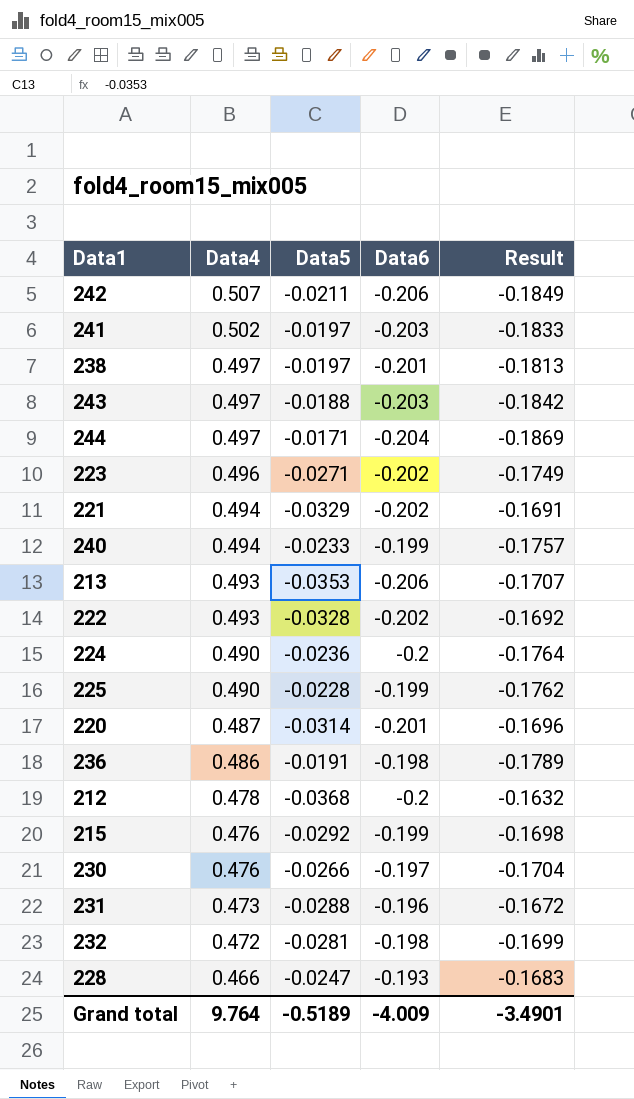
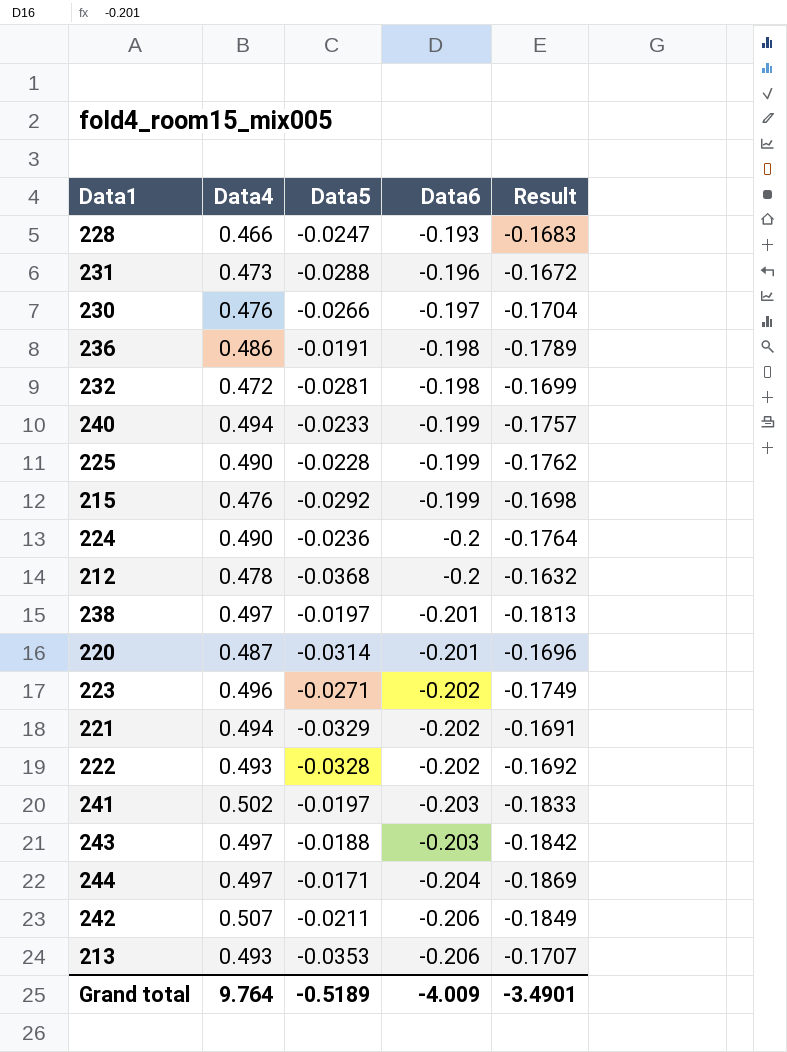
row order: Data4 descending -> Data6 descending

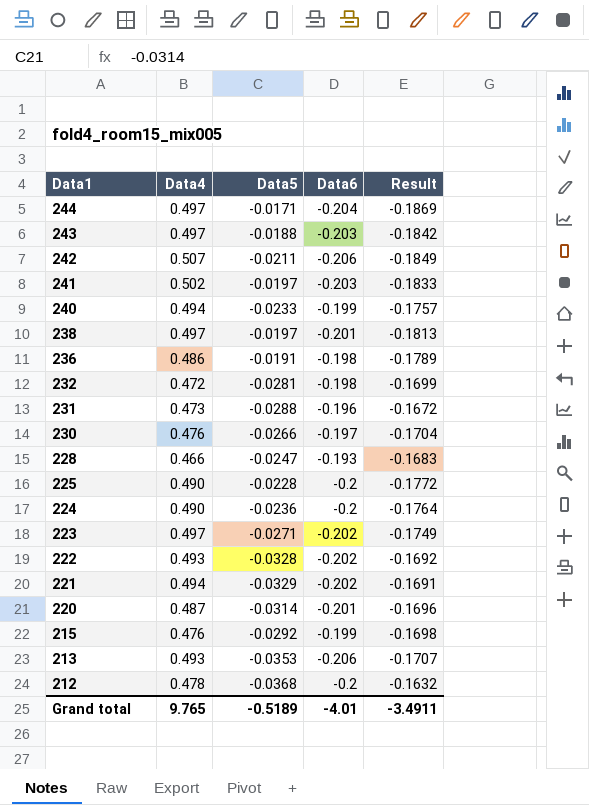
row order: Data6 descending -> Data1 descending
225 | Data6: -0.199 -> -0.2
225 | Result: -0.1762 -> -0.1772
223 | Data4: 0.496 -> 0.497
Grand total | Data4: 9.764 -> 9.765
Grand total | Data6: -4.009 -> -4.01
Grand total | Result: -3.4901 -> -3.4911

